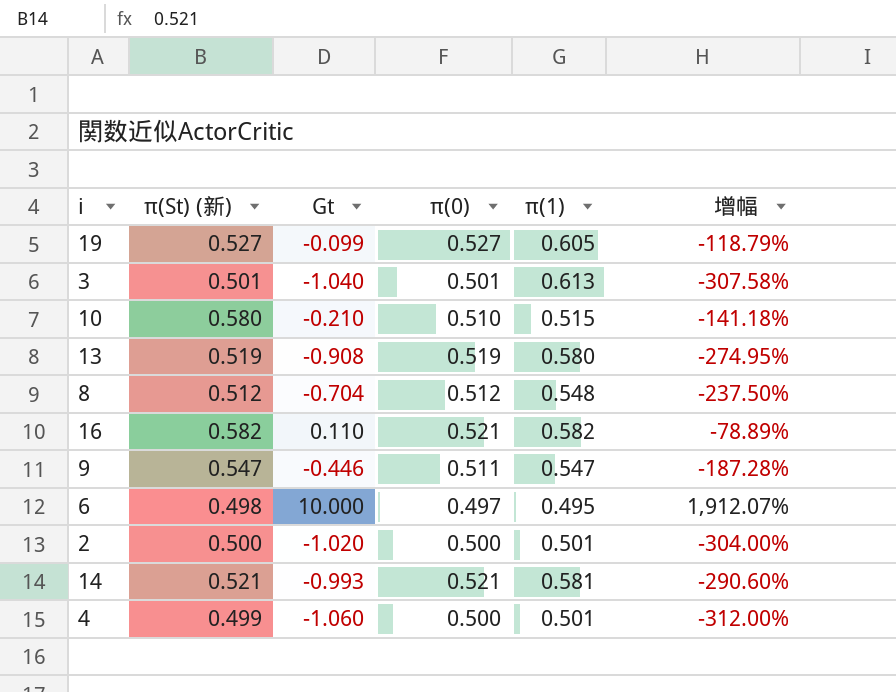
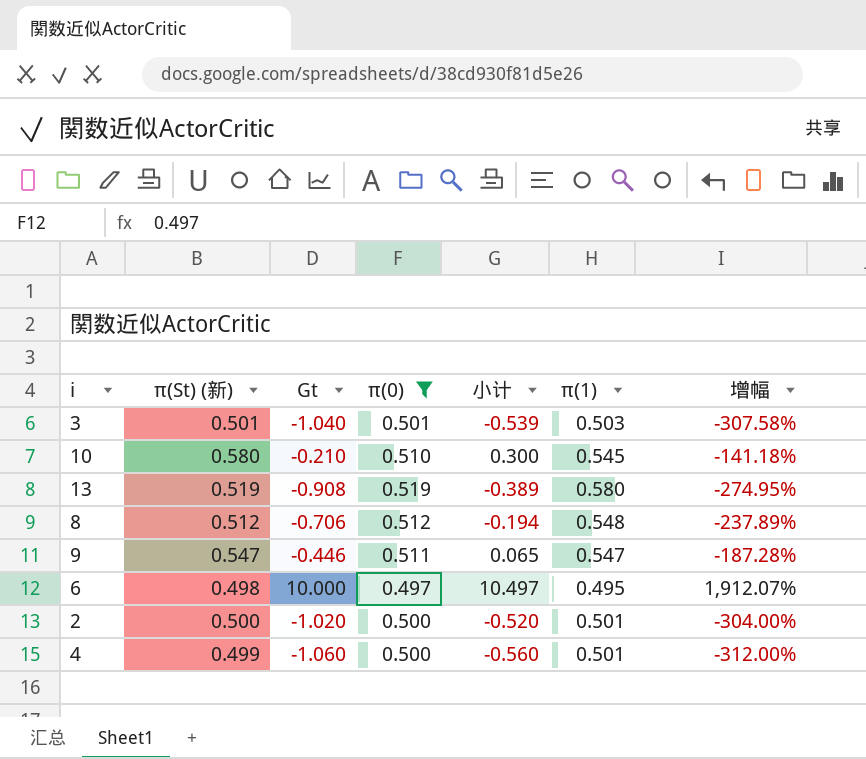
filter: none -> π(0) <= 0.519
column 小计 | formula: none -> [Gt] + [π(0)]
3 | π(1): 0.613 -> 0.503
10 | π(1): 0.515 -> 0.545
8 | Gt: -0.704 -> -0.706
8 | 增幅: -237.50% -> -237.89%

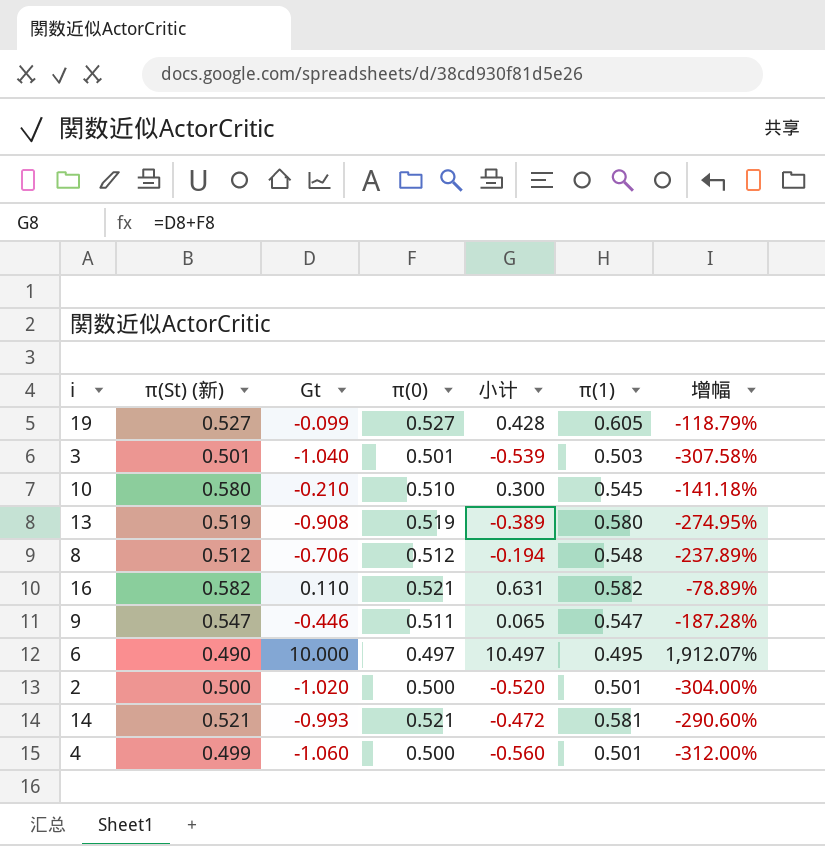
filter: π(0) <= 0.519 -> none
6 | π(St) (新): 0.498 -> 0.490

